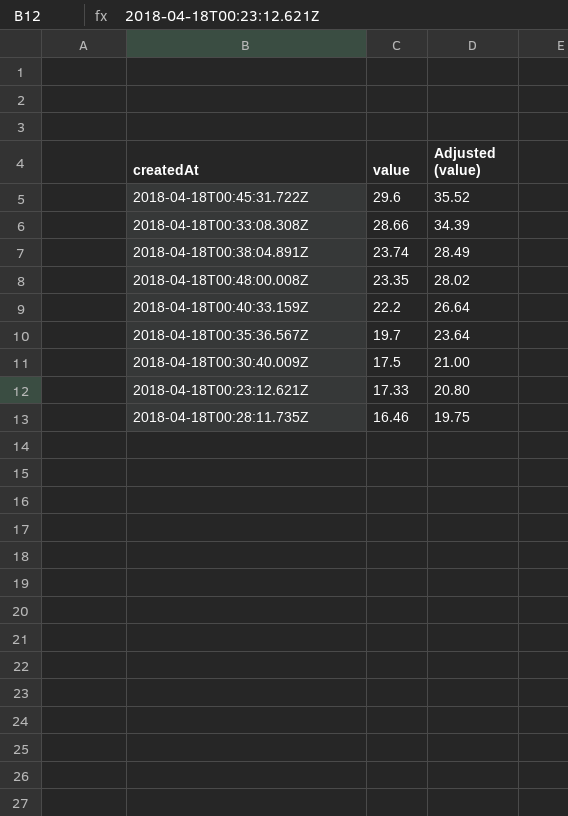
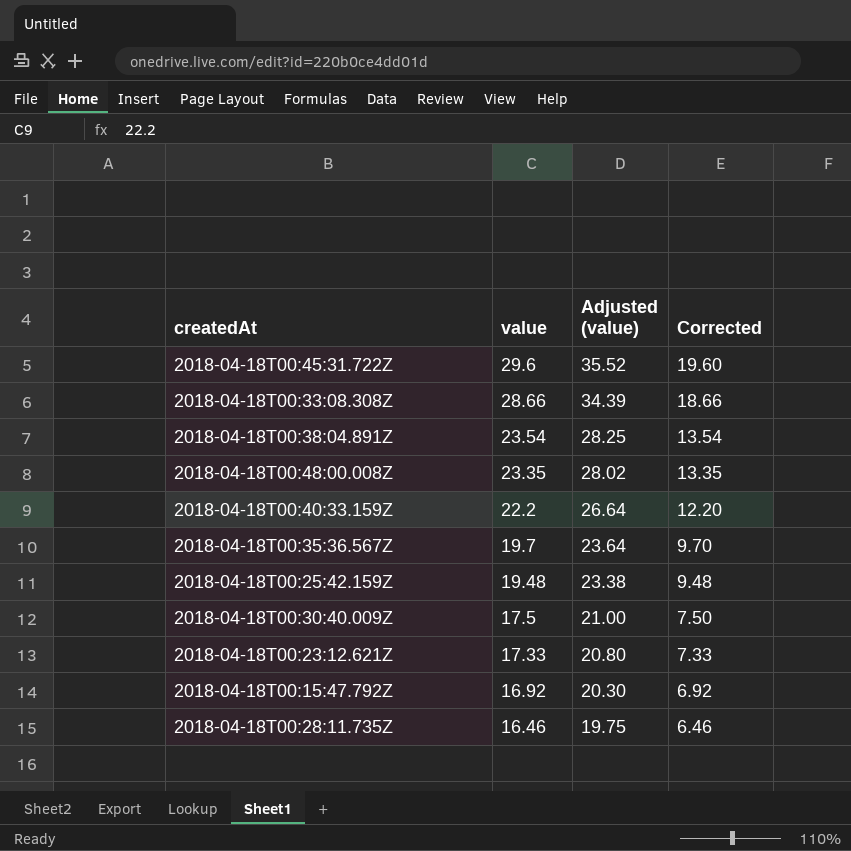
column Corrected | formula: none -> [value] - 10
2018-04-18T00:38:04.891Z | value: 23.74 -> 23.54
2018-04-18T00:38:04.891Z | Adjusted (value): 28.49 -> 28.25
row 2018-04-18T00:25:42.159Z: none -> 19.48 | 23.38 | 9.48
row 2018-04-18T00:15:47.792Z: none -> 16.92 | 20.30 | 6.92

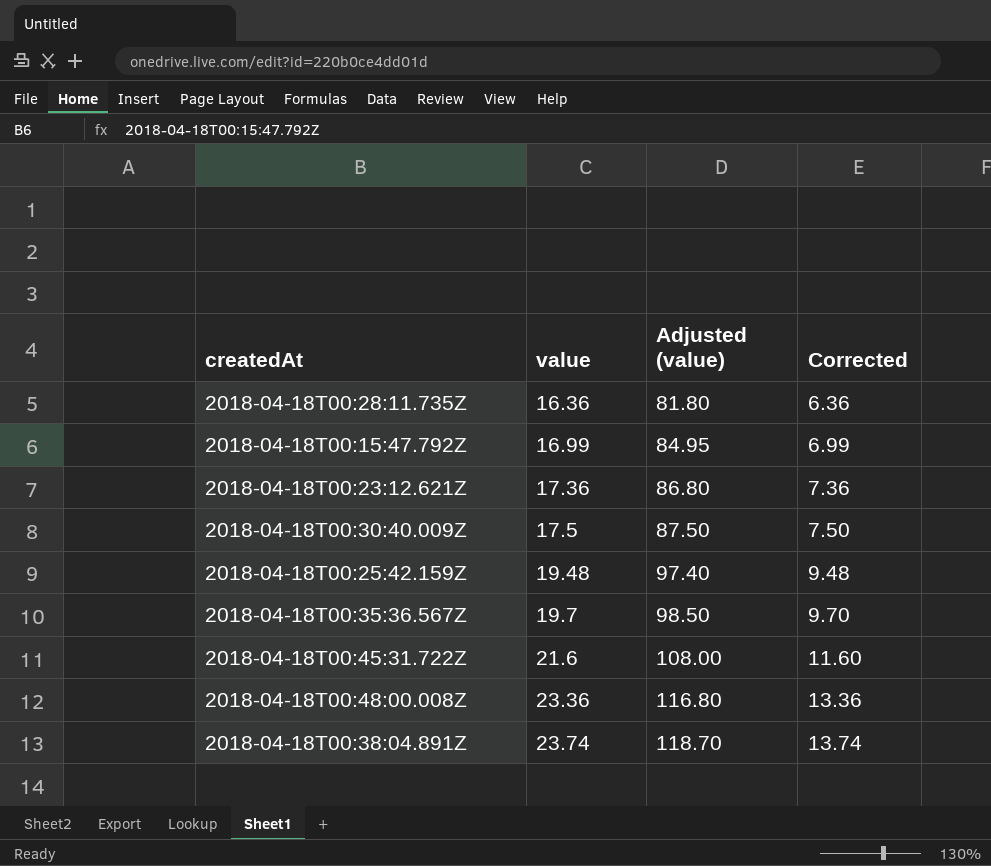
row order: value descending -> value ascending
column Adjusted (value) | formula: [value] * 1.2 -> [value] * 5
row 2018-04-18T00:33:08.308Z: 28.66 | 34.39 | 18.66 -> none
row 2018-04-18T00:40:33.159Z: 22.2 | 26.64 | 12.20 -> none
2018-04-18T00:28:11.735Z | value: 16.46 -> 16.36
2018-04-18T00:28:11.735Z | Corrected: 6.46 -> 6.36
2018-04-18T00:15:47.792Z | value: 16.92 -> 16.99
2018-04-18T00:15:47.792Z | Corrected: 6.92 -> 6.99
2018-04-18T00:23:12.621Z | value: 17.33 -> 17.36
2018-04-18T00:23:12.621Z | Corrected: 7.33 -> 7.36
2018-04-18T00:45:31.722Z | value: 29.6 -> 21.6
2018-04-18T00:45:31.722Z | Corrected: 19.60 -> 11.60
2018-04-18T00:48:00.008Z | value: 23.35 -> 23.36
2018-04-18T00:48:00.008Z | Corrected: 13.35 -> 13.36
2018-04-18T00:38:04.891Z | value: 23.54 -> 23.74
2018-04-18T00:38:04.891Z | Corrected: 13.54 -> 13.74

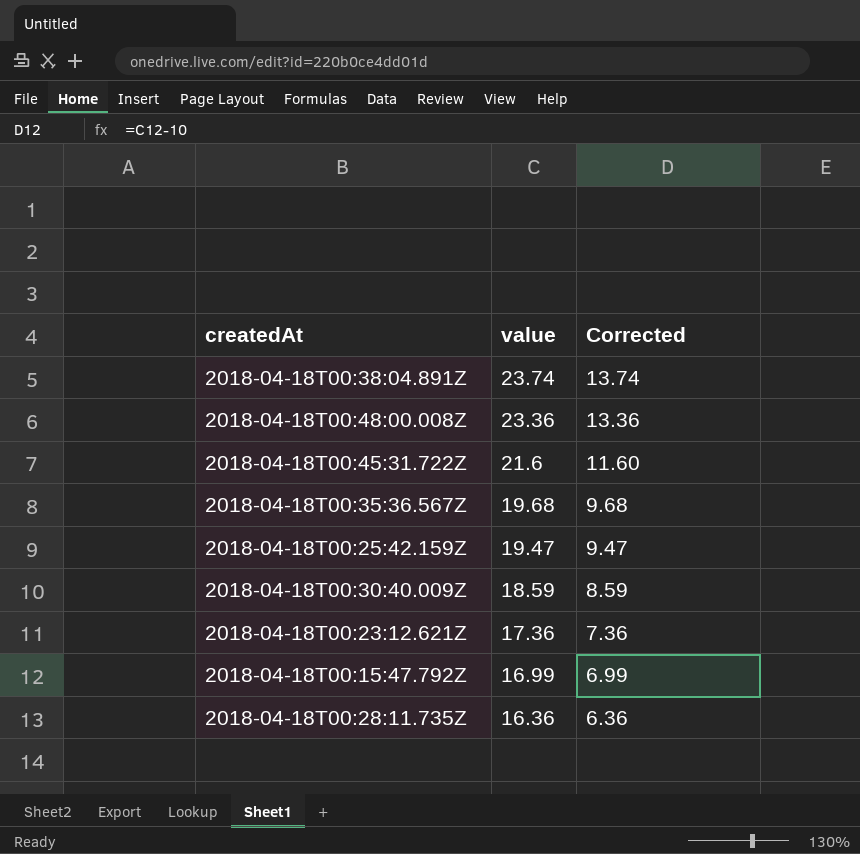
row order: value ascending -> value descending
column Adjusted (value) | formula: [value] * 5 -> none
2018-04-18T00:35:36.567Z | value: 19.7 -> 19.68
2018-04-18T00:35:36.567Z | Corrected: 9.70 -> 9.68
2018-04-18T00:25:42.159Z | value: 19.48 -> 19.47
2018-04-18T00:25:42.159Z | Corrected: 9.48 -> 9.47
2018-04-18T00:30:40.009Z | value: 17.5 -> 18.59
2018-04-18T00:30:40.009Z | Corrected: 7.50 -> 8.59

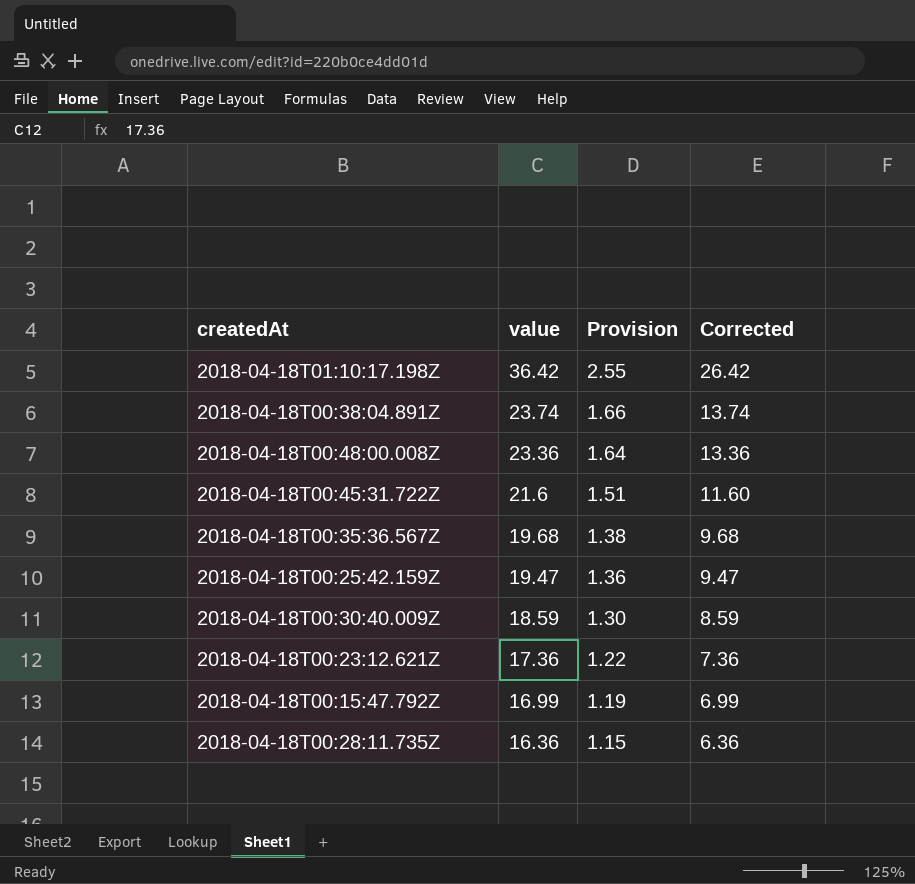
column Provision | formula: none -> [value] * 0.07
row 2018-04-18T01:10:17.198Z: none -> 36.42 | 2.55 | 26.42

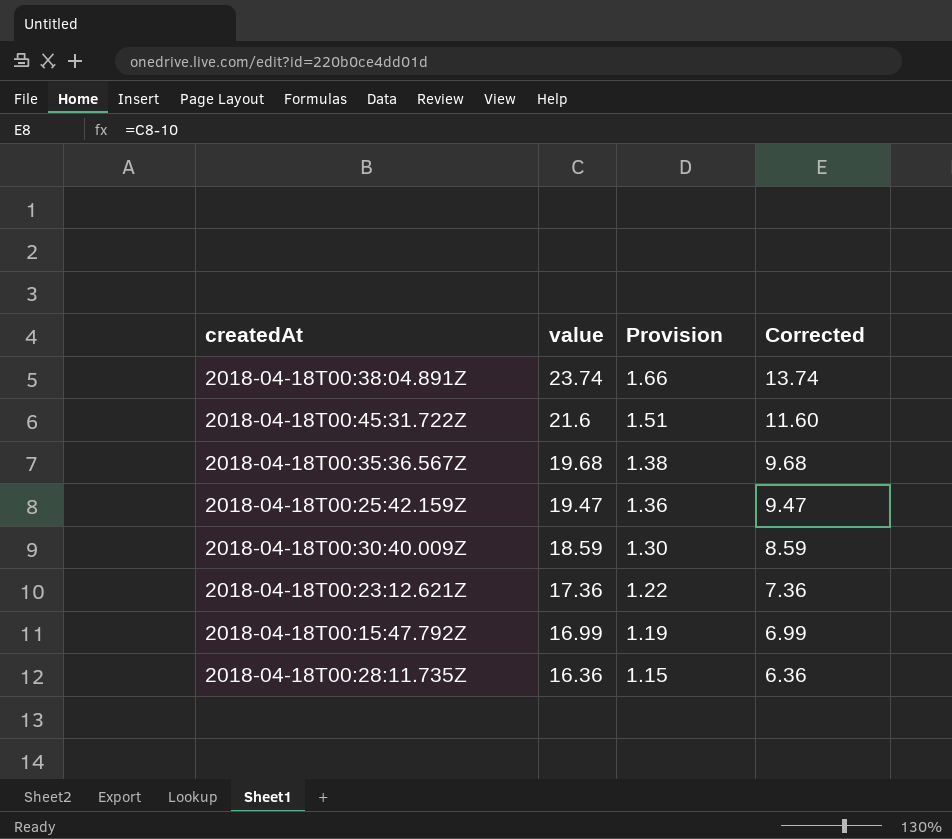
row 2018-04-18T01:10:17.198Z: 36.42 | 2.55 | 26.42 -> none
row 2018-04-18T00:48:00.008Z: 23.36 | 1.64 | 13.36 -> none

